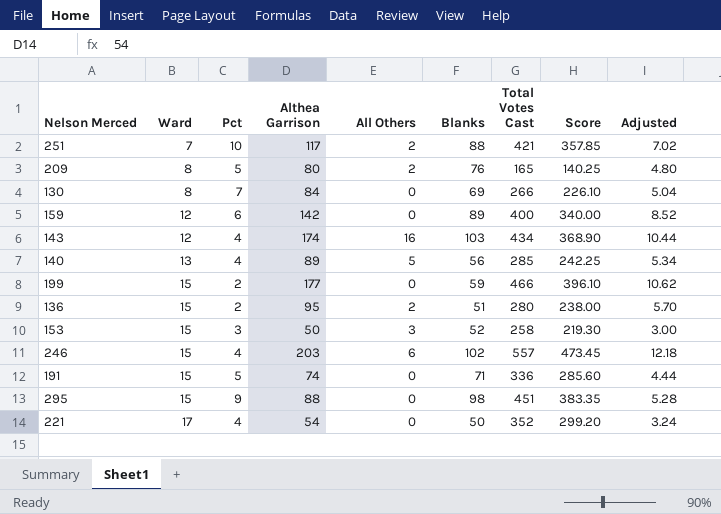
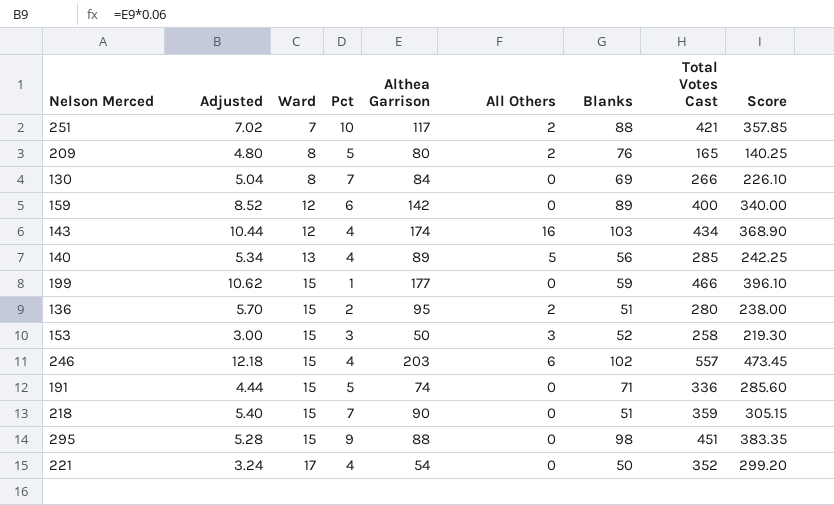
column Adjusted | position: 9 -> 2
199 | Pct: 2 -> 1
row 218: none -> 5.40 | 15 | 7 | 90 | 0 | 51 | 359 | 305.15

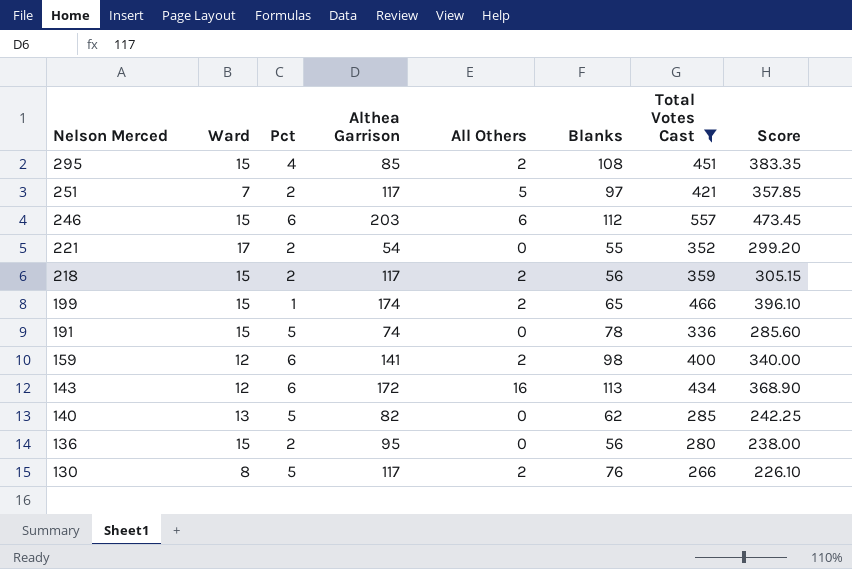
filter: none -> Total Votes Cast >= 266
row order: Ward ascending -> Nelson Merced descending
column Adjusted | formula: [Althea Garrison] * 0.06 -> none
295 | Pct: 9 -> 4
295 | Althea Garrison: 88 -> 85
295 | All Others: 0 -> 2
295 | Blanks: 98 -> 108
251 | Pct: 10 -> 2
251 | All Others: 2 -> 5
251 | Blanks: 88 -> 97
246 | Pct: 4 -> 6
246 | Blanks: 102 -> 112
221 | Pct: 4 -> 2
221 | Blanks: 50 -> 55
218 | Pct: 7 -> 2
218 | Althea Garrison: 90 -> 117
218 | All Others: 0 -> 2
218 | Blanks: 51 -> 56
199 | Althea Garrison: 177 -> 174
199 | All Others: 0 -> 2
199 | Blanks: 59 -> 65
191 | Blanks: 71 -> 78
159 | Althea Garrison: 142 -> 141
159 | All Others: 0 -> 2
159 | Blanks: 89 -> 98
143 | Pct: 4 -> 6
143 | Althea Garrison: 174 -> 172
143 | Blanks: 103 -> 113
140 | Pct: 4 -> 5
140 | Althea Garrison: 89 -> 82
140 | All Others: 5 -> 0
140 | Blanks: 56 -> 62
136 | All Others: 2 -> 0
136 | Blanks: 51 -> 56
130 | Pct: 7 -> 5
130 | Althea Garrison: 84 -> 117
130 | All Others: 0 -> 2
130 | Blanks: 69 -> 76

